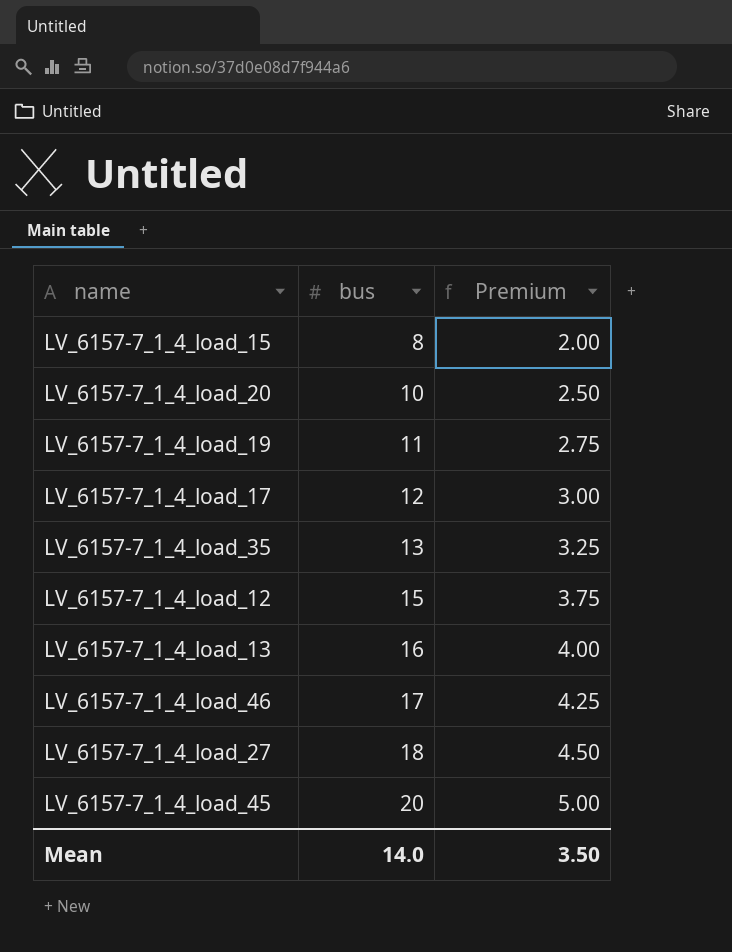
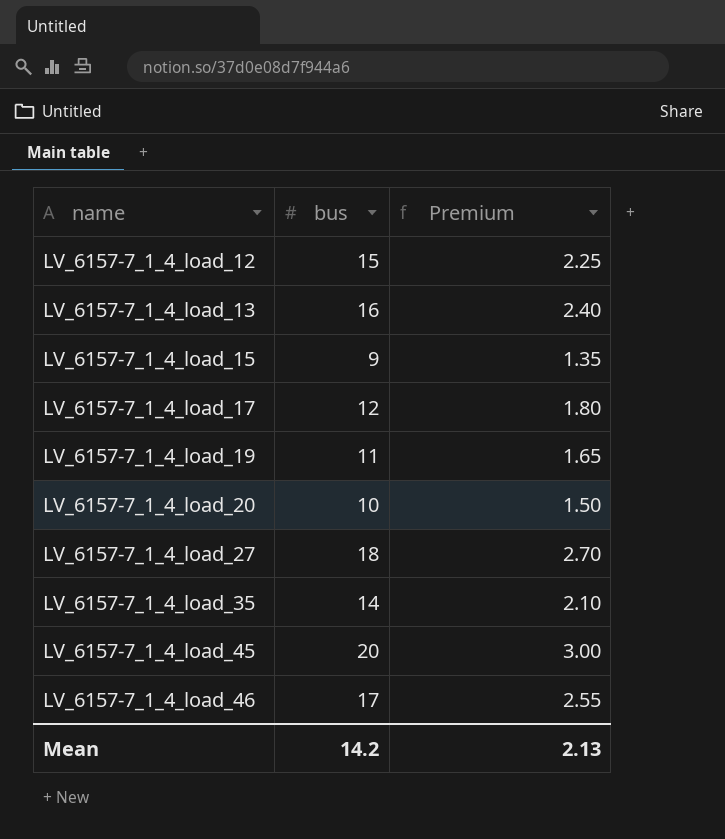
row order: bus ascending -> name ascending
column Premium | formula: [bus] * 0.25 -> [bus] * 0.15
LV_6157-7_1_4_load_15 | bus: 8 -> 9
LV_6157-7_1_4_load_35 | bus: 13 -> 14
Mean | bus: 14.0 -> 14.2
Mean | Premium: 3.50 -> 2.13

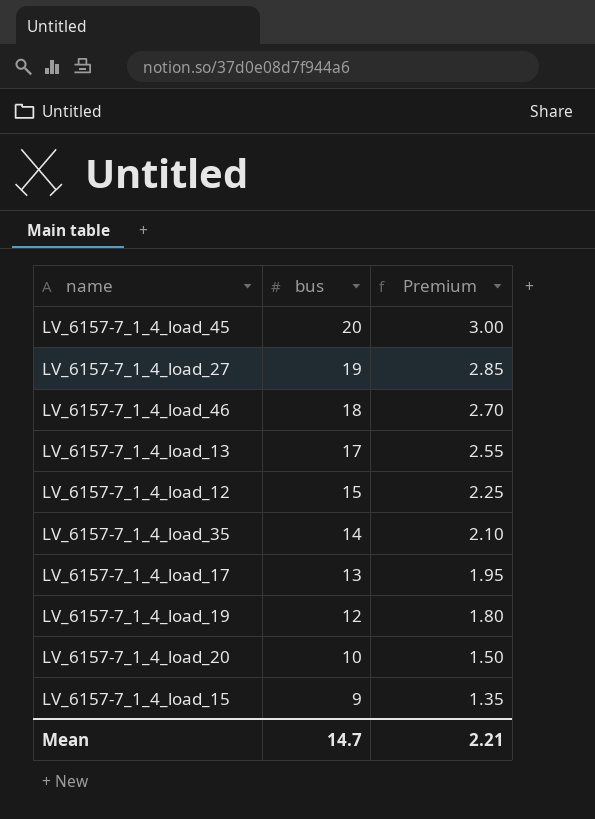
row order: name ascending -> bus descending
LV_6157-7_1_4_load_27 | bus: 18 -> 19
LV_6157-7_1_4_load_27 | Premium: 2.70 -> 2.85
LV_6157-7_1_4_load_46 | bus: 17 -> 18
LV_6157-7_1_4_load_46 | Premium: 2.55 -> 2.70
LV_6157-7_1_4_load_13 | bus: 16 -> 17
LV_6157-7_1_4_load_13 | Premium: 2.40 -> 2.55
LV_6157-7_1_4_load_17 | bus: 12 -> 13
LV_6157-7_1_4_load_17 | Premium: 1.80 -> 1.95
LV_6157-7_1_4_load_19 | bus: 11 -> 12
LV_6157-7_1_4_load_19 | Premium: 1.65 -> 1.80
Mean | bus: 14.2 -> 14.7
Mean | Premium: 2.13 -> 2.21

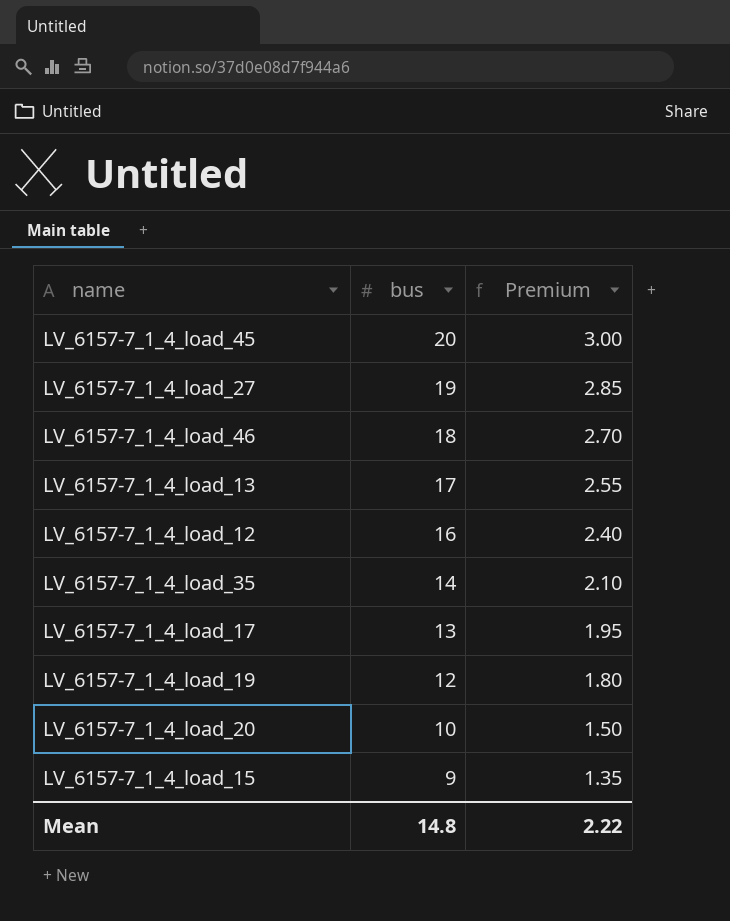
LV_6157-7_1_4_load_12 | bus: 15 -> 16
LV_6157-7_1_4_load_12 | Premium: 2.25 -> 2.40
Mean | bus: 14.7 -> 14.8
Mean | Premium: 2.21 -> 2.22

